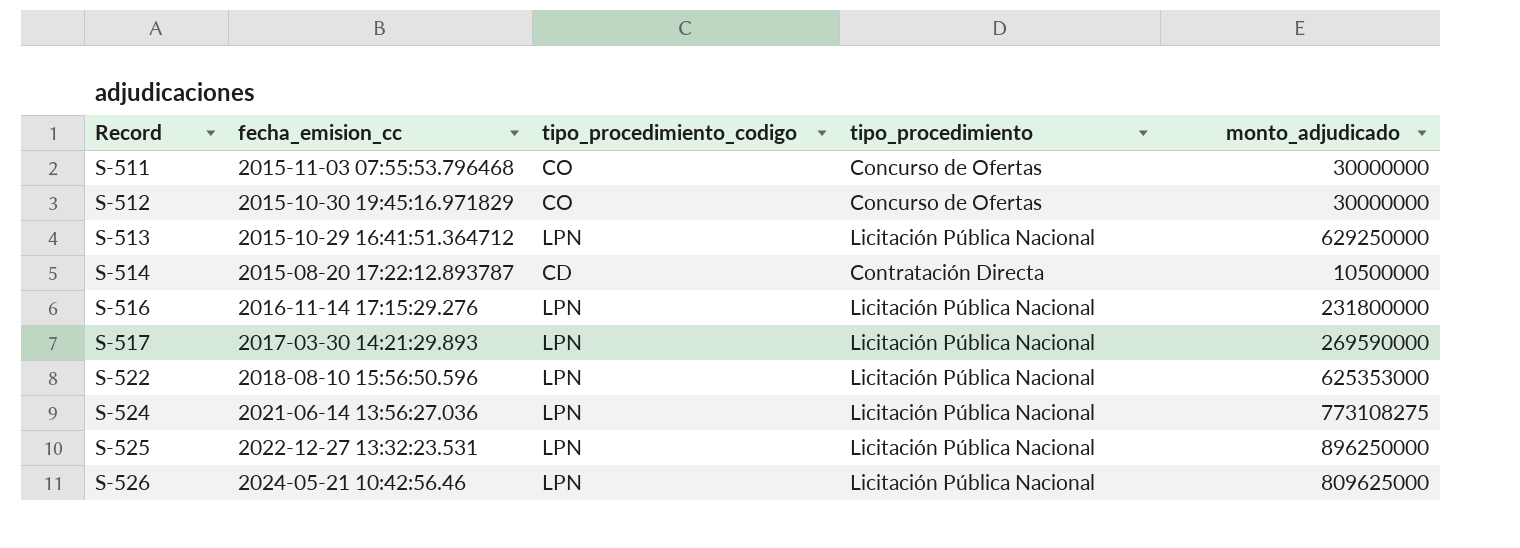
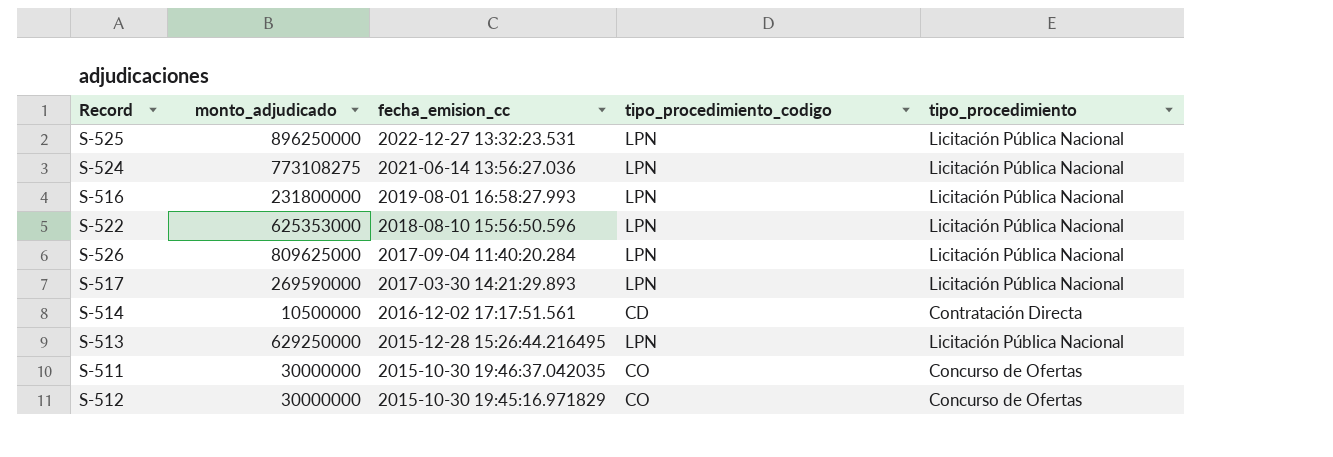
row order: Record ascending -> fecha_emision_cc descending
column monto_adjudicado | position: 5 -> 2
S-516 | fecha_emision_cc: 2016-11-14 17:15:29.276 -> 2019-08-01 16:58:27.993
S-526 | fecha_emision_cc: 2024-05-21 10:42:56.46 -> 2017-09-04 11:40:20.284
S-514 | fecha_emision_cc: 2015-08-20 17:22:12.893787 -> 2016-12-02 17:17:51.561
S-513 | fecha_emision_cc: 2015-10-29 16:41:51.364712 -> 2015-12-28 15:26:44.216495
S-511 | fecha_emision_cc: 2015-11-03 07:55:53.796468 -> 2015-10-30 19:46:37.042035

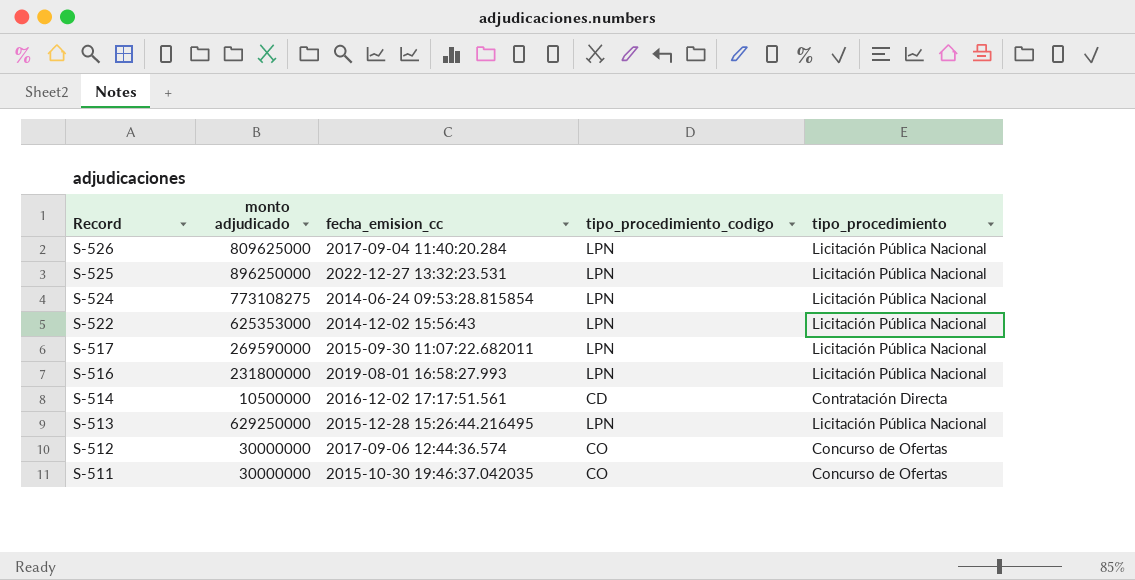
row order: fecha_emision_cc descending -> Record descending
column name: monto_adjudicado -> monto adjudicado
S-524 | fecha_emision_cc: 2021-06-14 13:56:27.036 -> 2014-06-24 09:53:28.815854
S-522 | fecha_emision_cc: 2018-08-10 15:56:50.596 -> 2014-12-02 15:56:43
S-517 | fecha_emision_cc: 2017-03-30 14:21:29.893 -> 2015-09-30 11:07:22.682011
S-512 | fecha_emision_cc: 2015-10-30 19:45:16.971829 -> 2017-09-06 12:44:36.574

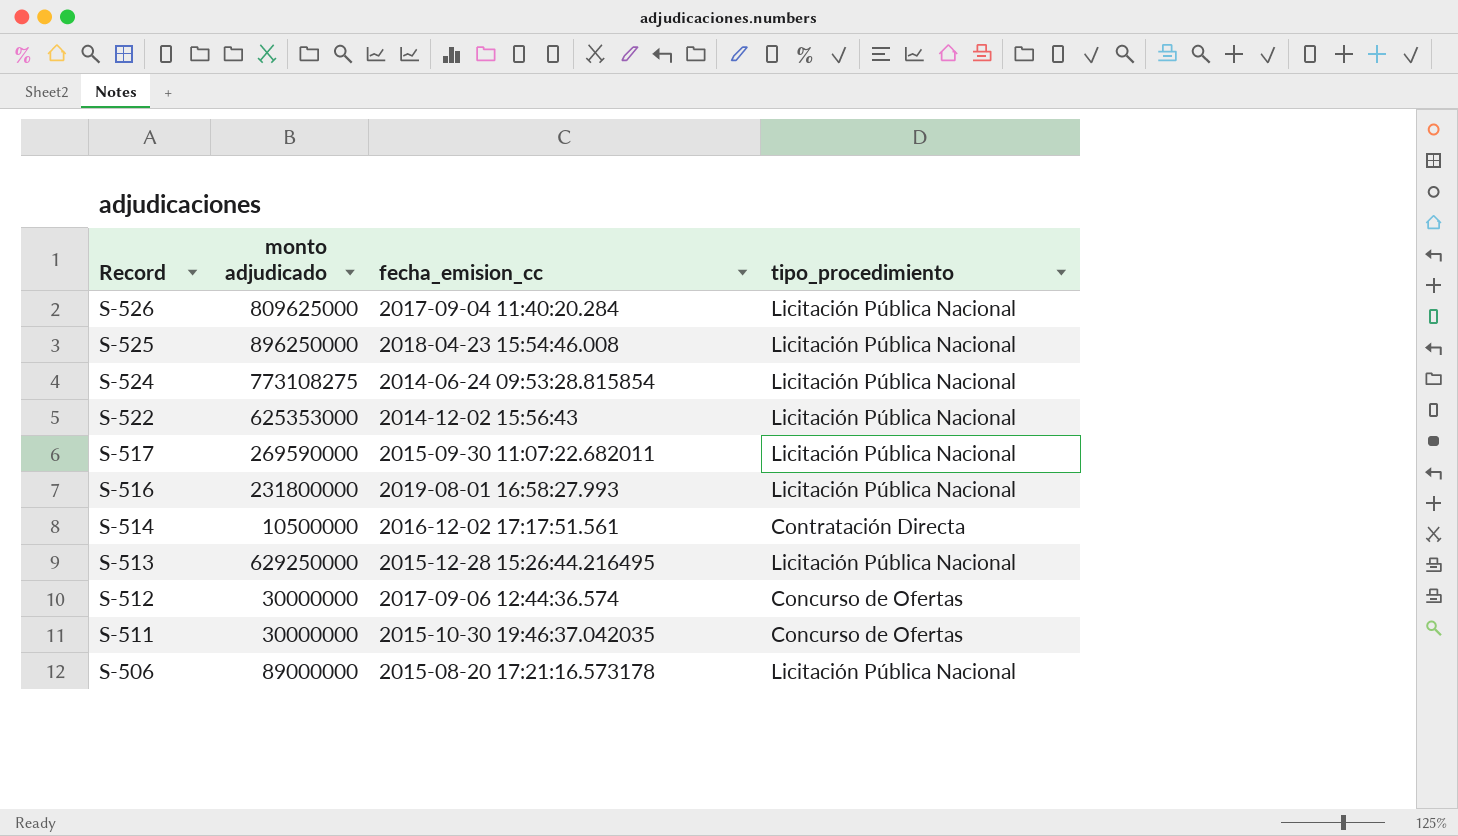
column tipo_procedimiento_codigo | position: 4 -> none
S-525 | fecha_emision_cc: 2022-12-27 13:32:23.531 -> 2018-04-23 15:54:46.008
row S-506: none -> 89000000 | 2015-08-20 17:21:16.573178 | Licitación Pública Nacional

